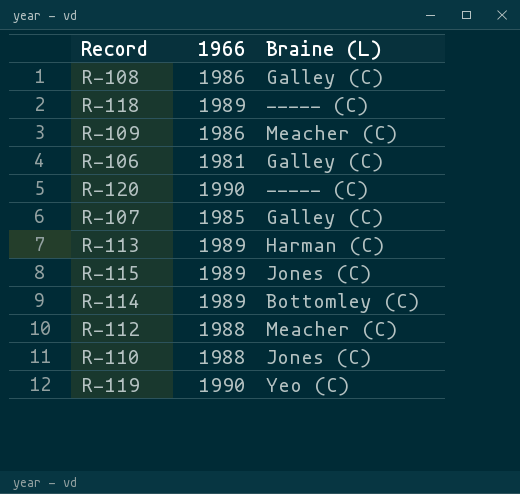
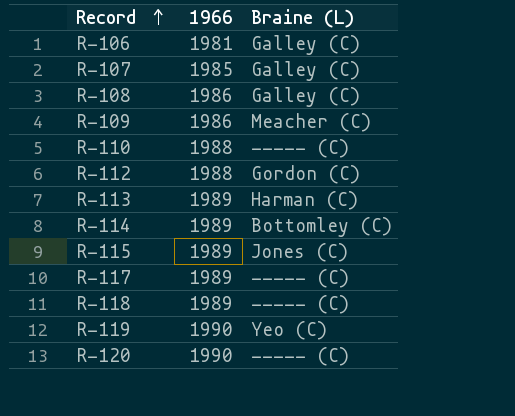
row order: none -> Record ascending
R-110 | Braine (L): Jones (C) -> ----- (C)
R-112 | Braine (L): Meacher (C) -> Gordon (C)
row R-117: none -> 1989 | ----- (C)

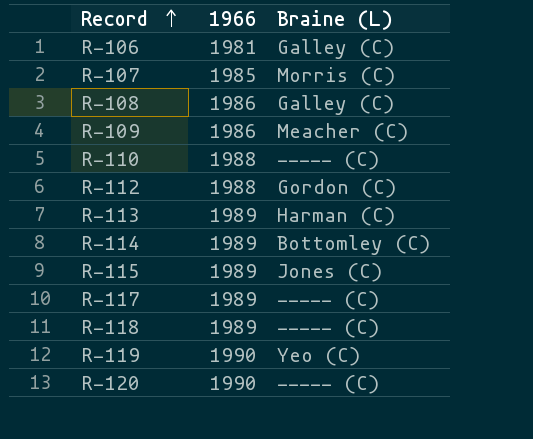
R-107 | Braine (L): Galley (C) -> Morris (C)

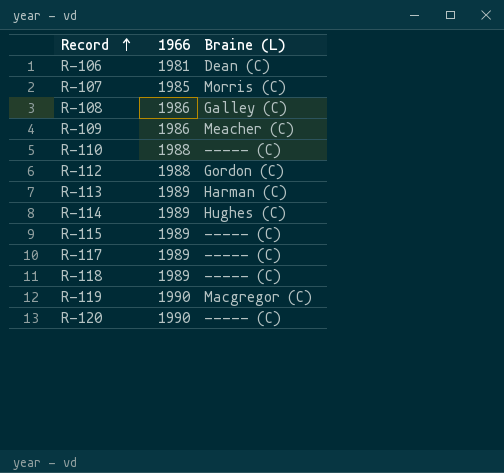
R-106 | Braine (L): Galley (C) -> Dean (C)
R-114 | Braine (L): Bottomley (C) -> Hughes (C)
R-115 | Braine (L): Jones (C) -> ----- (C)
R-119 | Braine (L): Yeo (C) -> Macgregor (C)

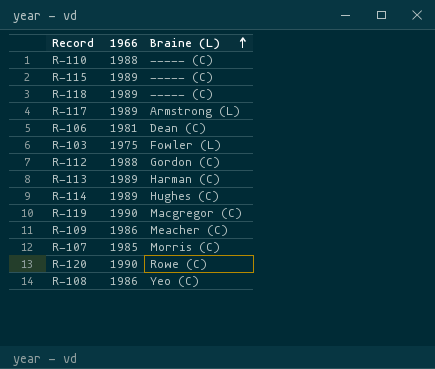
row order: Record ascending -> Braine (L) ascending
R-117 | Braine (L): ----- (C) -> Armstrong (L)
row R-103: none -> 1975 | Fowler (L)
R-120 | Braine (L): ----- (C) -> Rowe (C)
R-108 | Braine (L): Galley (C) -> Yeo (C)

